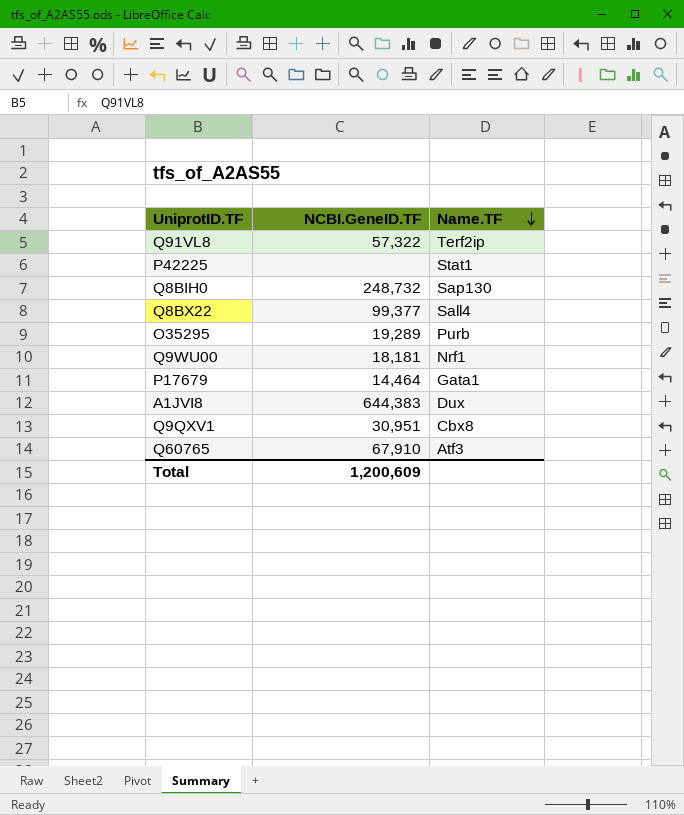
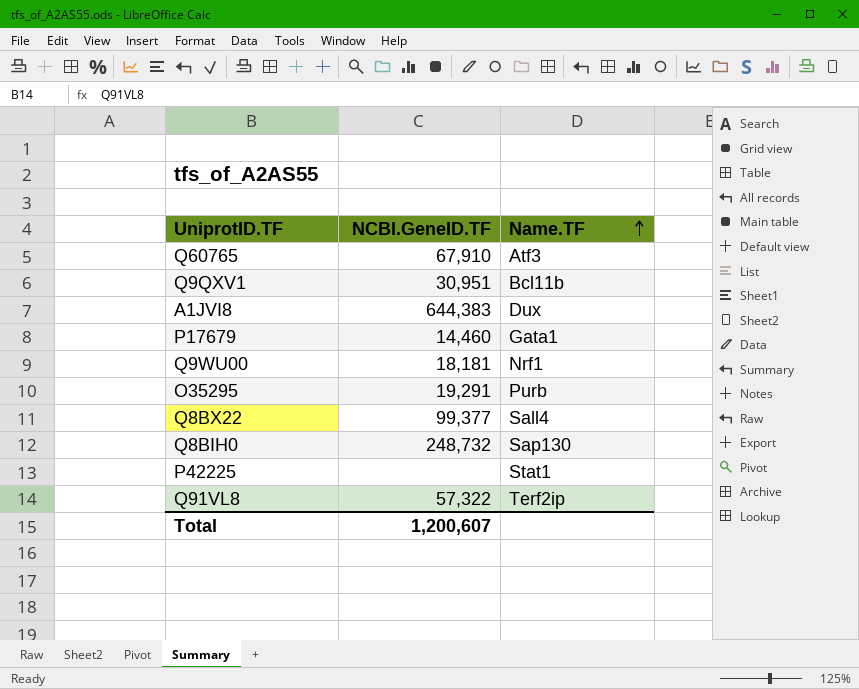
row order: Name.TF descending -> Name.TF ascending
Q9QXV1 | Name.TF: Cbx8 -> Bcl11b
P17679 | NCBI.GeneID.TF: 14,464 -> 14,460
O35295 | NCBI.GeneID.TF: 19,289 -> 19,291
Total | NCBI.GeneID.TF: 1,200,609 -> 1,200,607

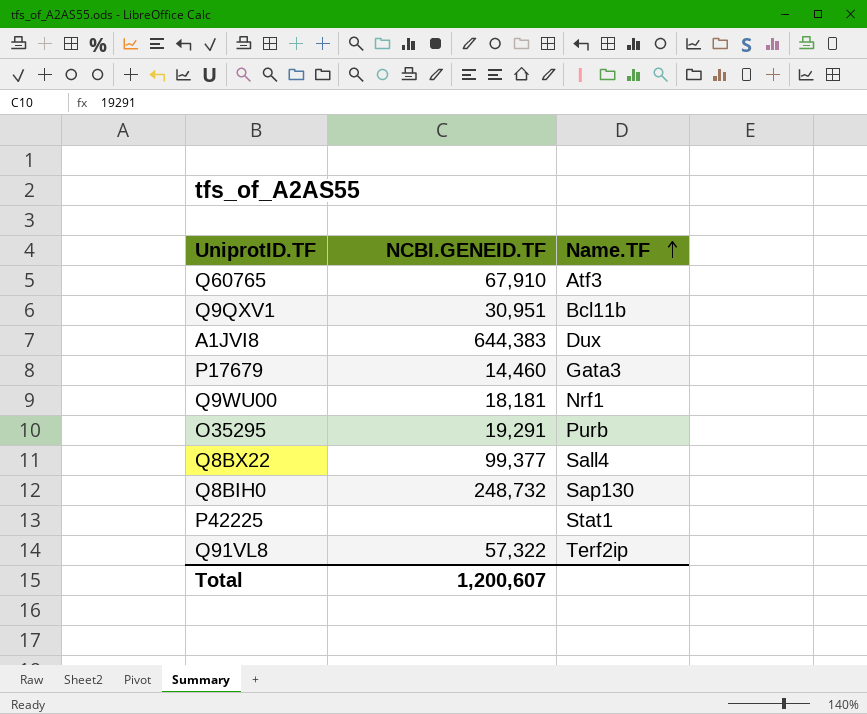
column name: NCBI.GeneID.TF -> NCBI.GENEID.TF
P17679 | Name.TF: Gata1 -> Gata3

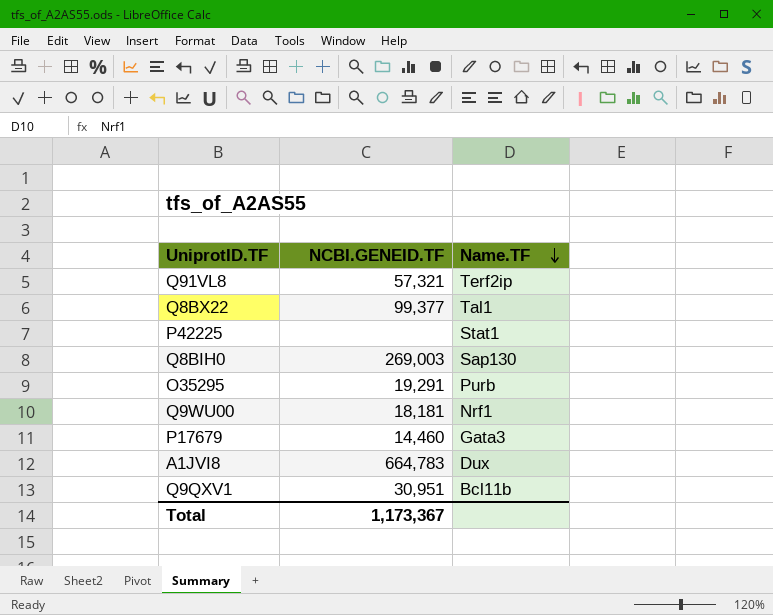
row order: Name.TF ascending -> Name.TF descending
row Q60765: 67,910 | Atf3 -> none
Q91VL8 | NCBI.GENEID.TF: 57,322 -> 57,321
Q8BX22 | Name.TF: Sall4 -> Tal1
Q8BIH0 | NCBI.GENEID.TF: 248,732 -> 269,003
A1JVI8 | NCBI.GENEID.TF: 644,383 -> 664,783
Total | NCBI.GENEID.TF: 1,200,607 -> 1,173,367

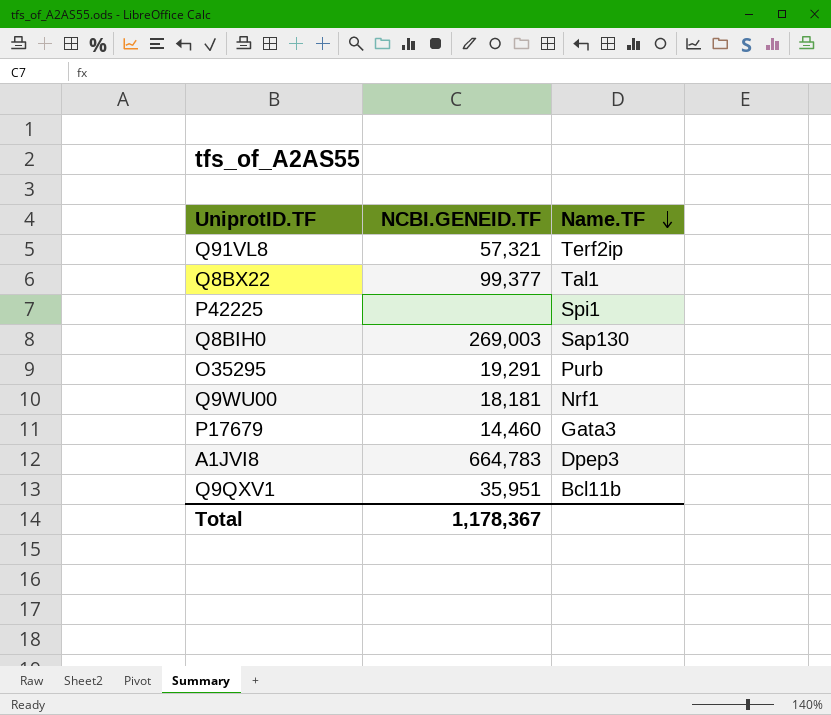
P42225 | Name.TF: Stat1 -> Spi1
A1JVI8 | Name.TF: Dux -> Dpep3
Q9QXV1 | NCBI.GENEID.TF: 30,951 -> 35,951
Total | NCBI.GENEID.TF: 1,173,367 -> 1,178,367

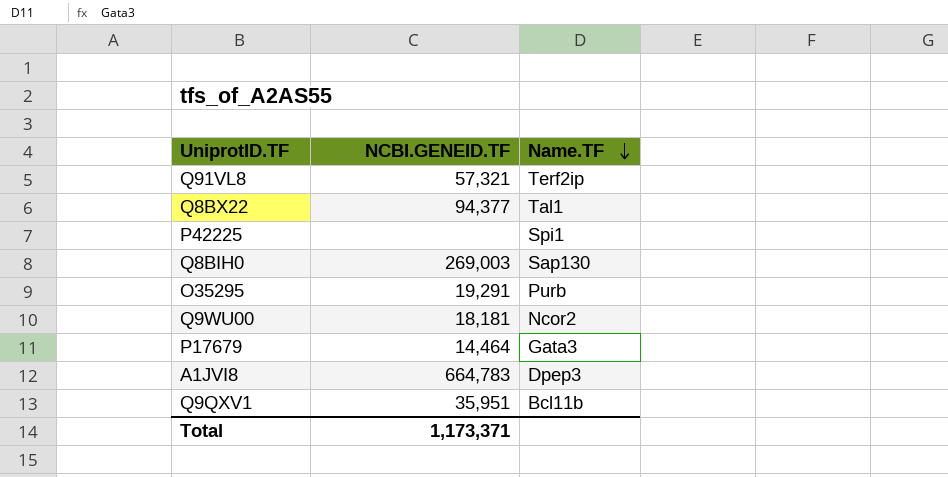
Q8BX22 | NCBI.GENEID.TF: 99,377 -> 94,377
Q9WU00 | Name.TF: Nrf1 -> Ncor2
P17679 | NCBI.GENEID.TF: 14,460 -> 14,464
Total | NCBI.GENEID.TF: 1,178,367 -> 1,173,371

